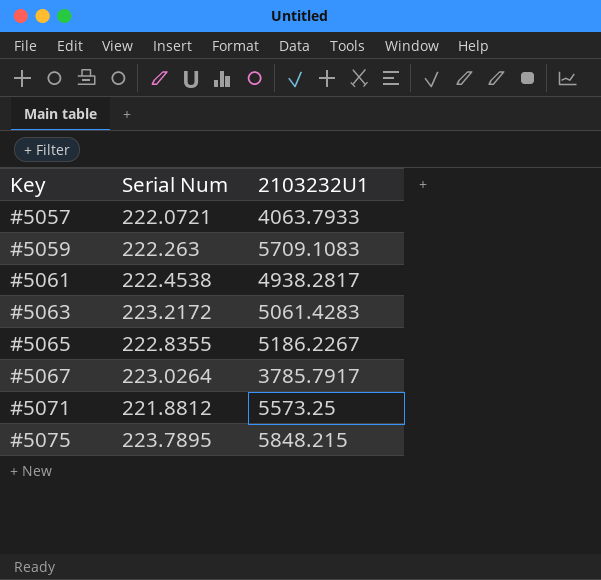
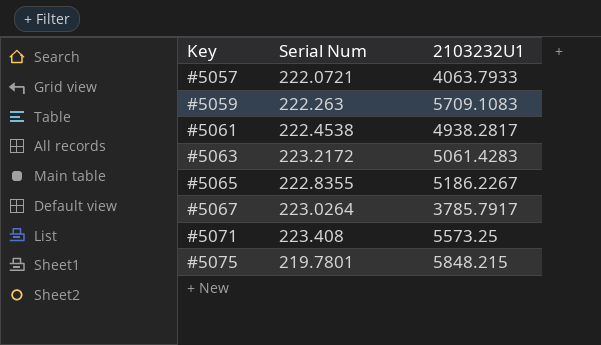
#5071 | Serial Num: 221.8812 -> 223.408
#5075 | Serial Num: 223.7895 -> 219.7801

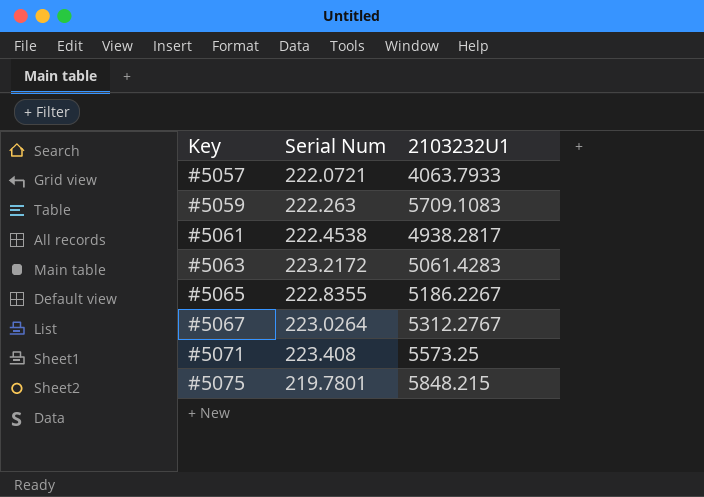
#5067 | 2103232U1: 3785.7917 -> 5312.2767

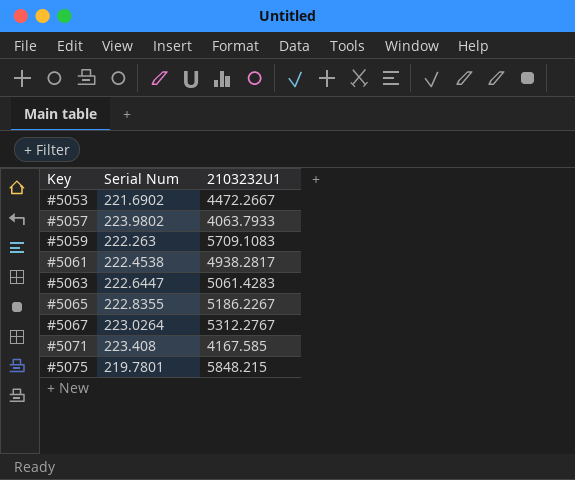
row #5053: none -> 221.6902 | 4472.2667
#5057 | Serial Num: 222.0721 -> 223.9802
#5063 | Serial Num: 223.2172 -> 222.6447
#5071 | 2103232U1: 5573.25 -> 4167.585

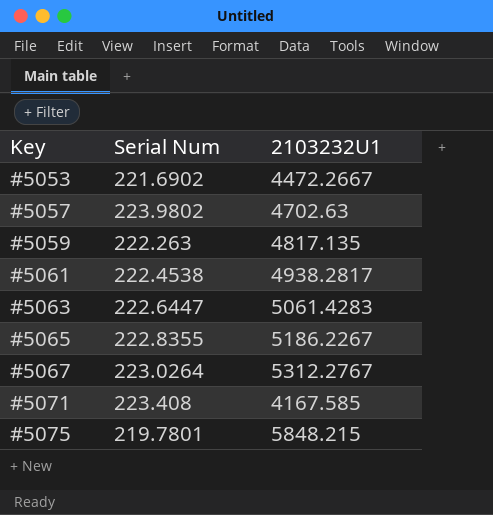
#5057 | 2103232U1: 4063.7933 -> 4702.63
#5059 | 2103232U1: 5709.1083 -> 4817.135

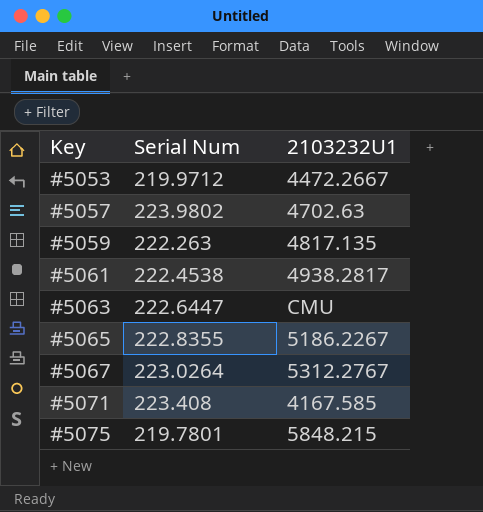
#5053 | Serial Num: 221.6902 -> 219.9712
#5063 | 2103232U1: 5061.4283 -> CMU

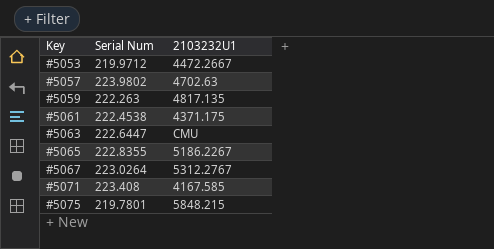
#5061 | 2103232U1: 4938.2817 -> 4371.175

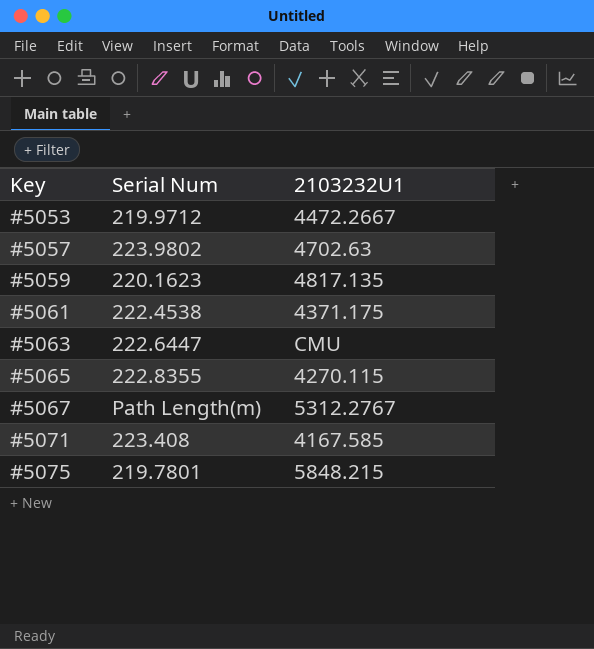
#5059 | Serial Num: 222.263 -> 220.1623
#5065 | 2103232U1: 5186.2267 -> 4270.115
#5067 | Serial Num: 223.0264 -> Path Length(m)

